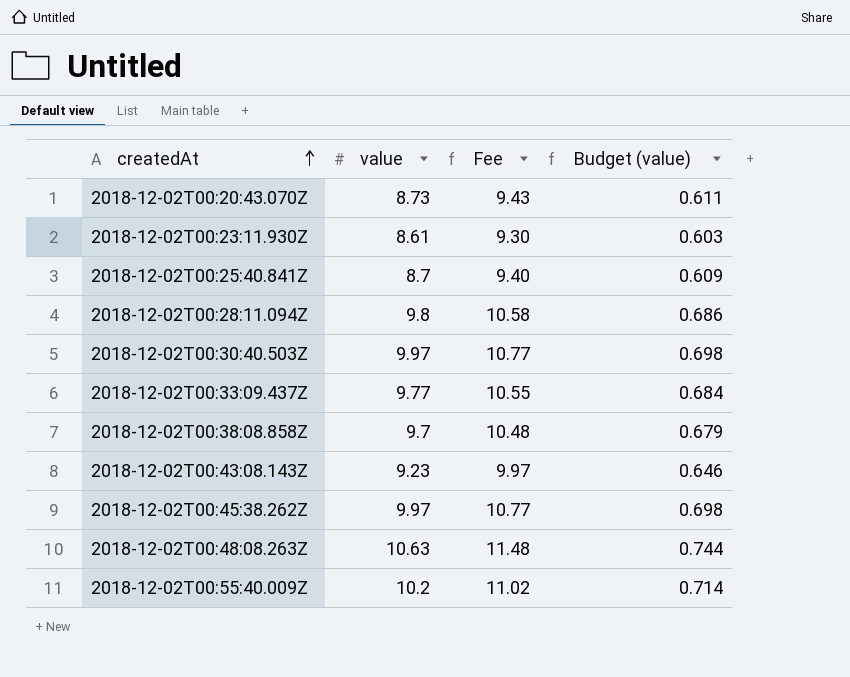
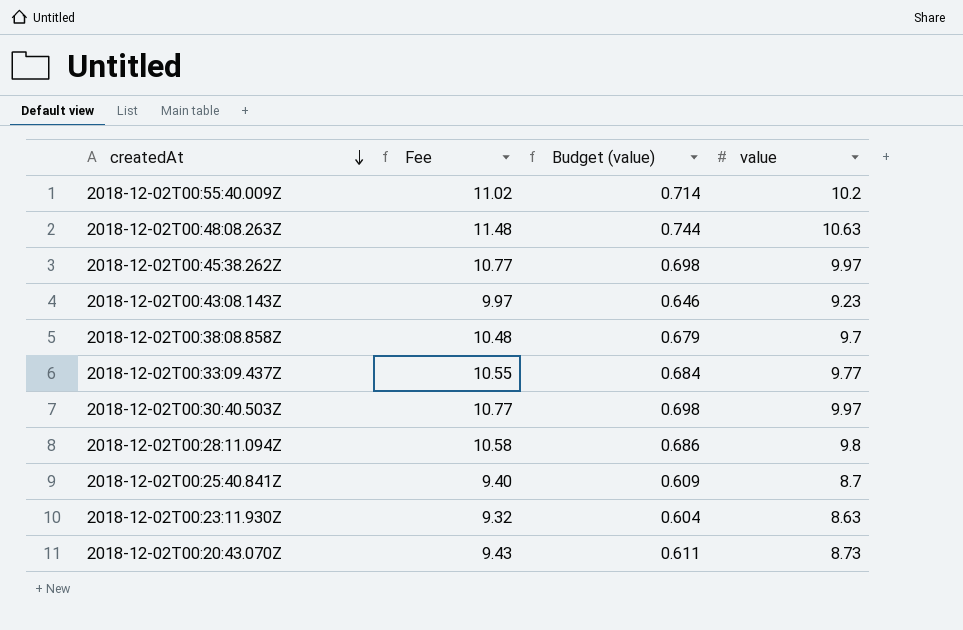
row order: createdAt ascending -> createdAt descending
column value | position: 2 -> 4
2018-12-02T00:23:11.930Z | Fee: 9.30 -> 9.32
2018-12-02T00:23:11.930Z | Budget (value): 0.603 -> 0.604
2018-12-02T00:23:11.930Z | value: 8.61 -> 8.63

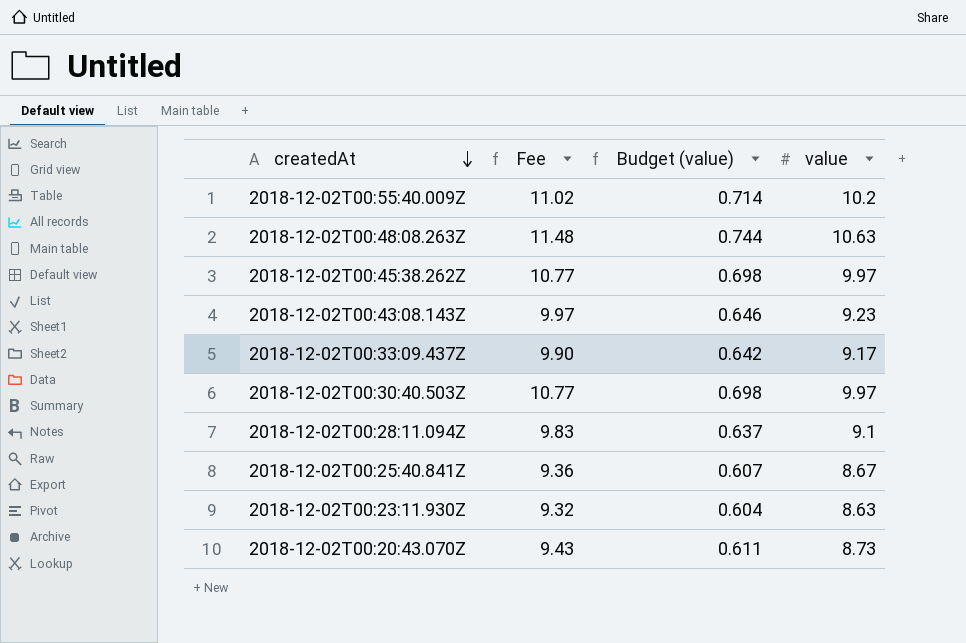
row 2018-12-02T00:38:08.858Z: 10.48 | 0.679 | 9.7 -> none
2018-12-02T00:33:09.437Z | Fee: 10.55 -> 9.90
2018-12-02T00:33:09.437Z | Budget (value): 0.684 -> 0.642
2018-12-02T00:33:09.437Z | value: 9.77 -> 9.17
2018-12-02T00:28:11.094Z | Fee: 10.58 -> 9.83
2018-12-02T00:28:11.094Z | Budget (value): 0.686 -> 0.637
2018-12-02T00:28:11.094Z | value: 9.8 -> 9.1
2018-12-02T00:25:40.841Z | Fee: 9.40 -> 9.36
2018-12-02T00:25:40.841Z | Budget (value): 0.609 -> 0.607
2018-12-02T00:25:40.841Z | value: 8.7 -> 8.67

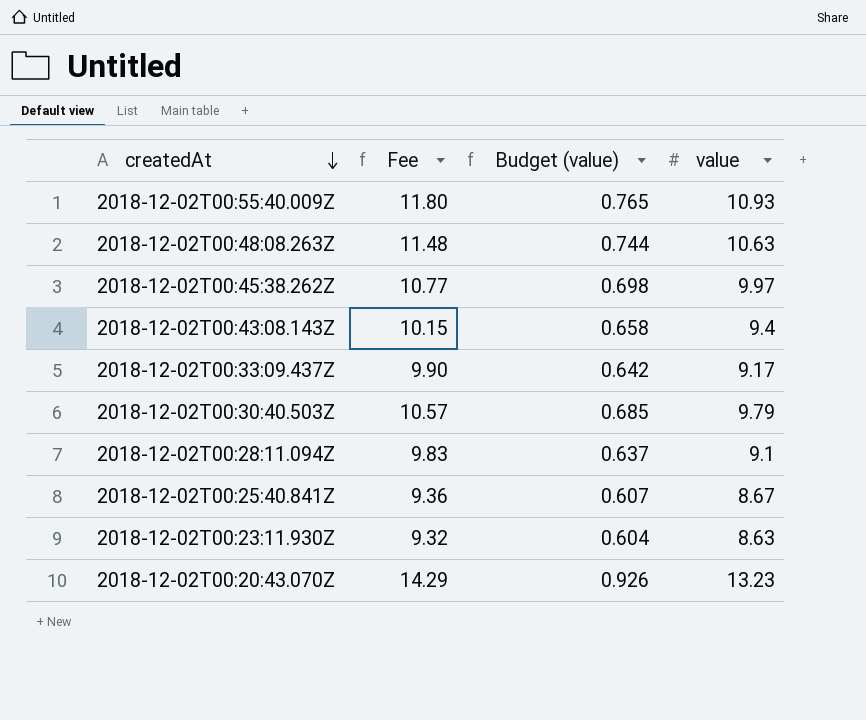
2018-12-02T00:55:40.009Z | Fee: 11.02 -> 11.80
2018-12-02T00:55:40.009Z | Budget (value): 0.714 -> 0.765
2018-12-02T00:55:40.009Z | value: 10.2 -> 10.93
2018-12-02T00:43:08.143Z | Fee: 9.97 -> 10.15
2018-12-02T00:43:08.143Z | Budget (value): 0.646 -> 0.658
2018-12-02T00:43:08.143Z | value: 9.23 -> 9.4
2018-12-02T00:30:40.503Z | Fee: 10.77 -> 10.57
2018-12-02T00:30:40.503Z | Budget (value): 0.698 -> 0.685
2018-12-02T00:30:40.503Z | value: 9.97 -> 9.79
2018-12-02T00:20:43.070Z | Fee: 9.43 -> 14.29
2018-12-02T00:20:43.070Z | Budget (value): 0.611 -> 0.926
2018-12-02T00:20:43.070Z | value: 8.73 -> 13.23

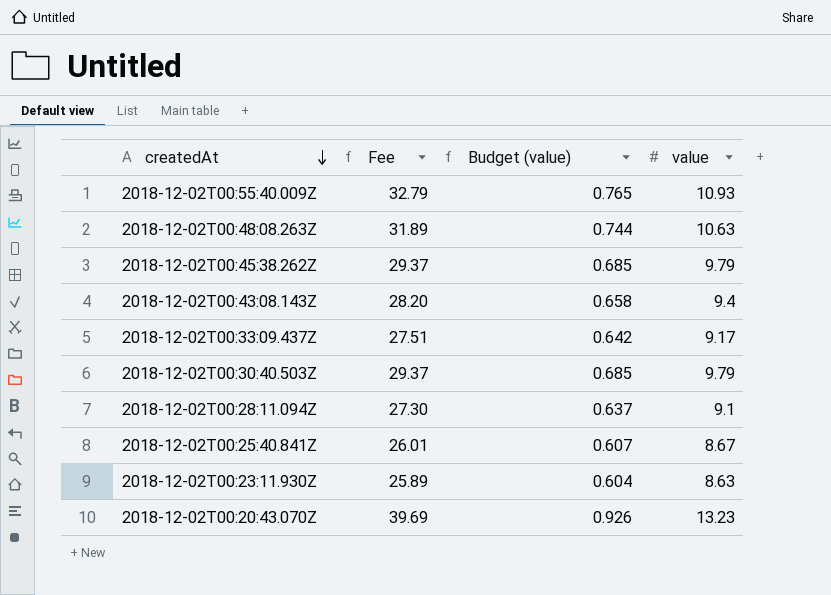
column Fee | formula: [value] * 1.08 -> [value] * 3
2018-12-02T00:45:38.262Z | Budget (value): 0.698 -> 0.685
2018-12-02T00:45:38.262Z | value: 9.97 -> 9.79

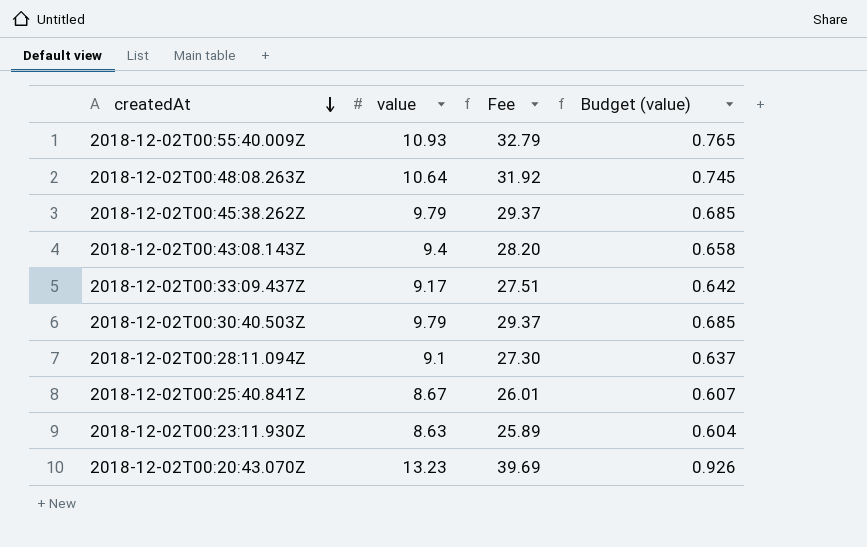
column value | position: 4 -> 2
2018-12-02T00:48:08.263Z | value: 10.63 -> 10.64
2018-12-02T00:48:08.263Z | Fee: 31.89 -> 31.92
2018-12-02T00:48:08.263Z | Budget (value): 0.744 -> 0.745

